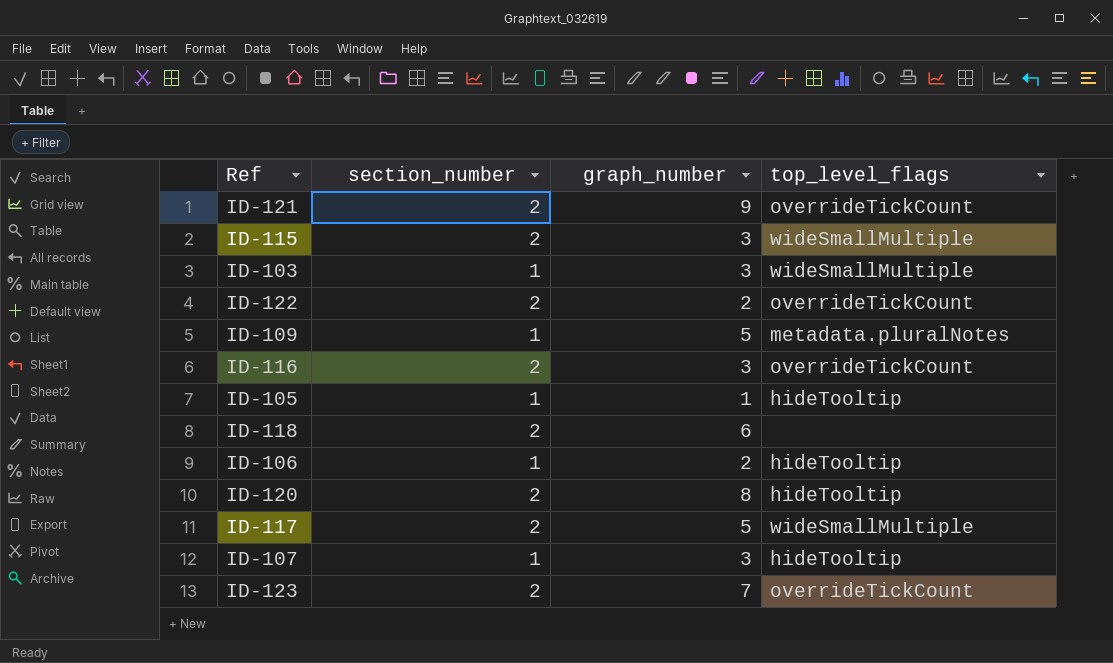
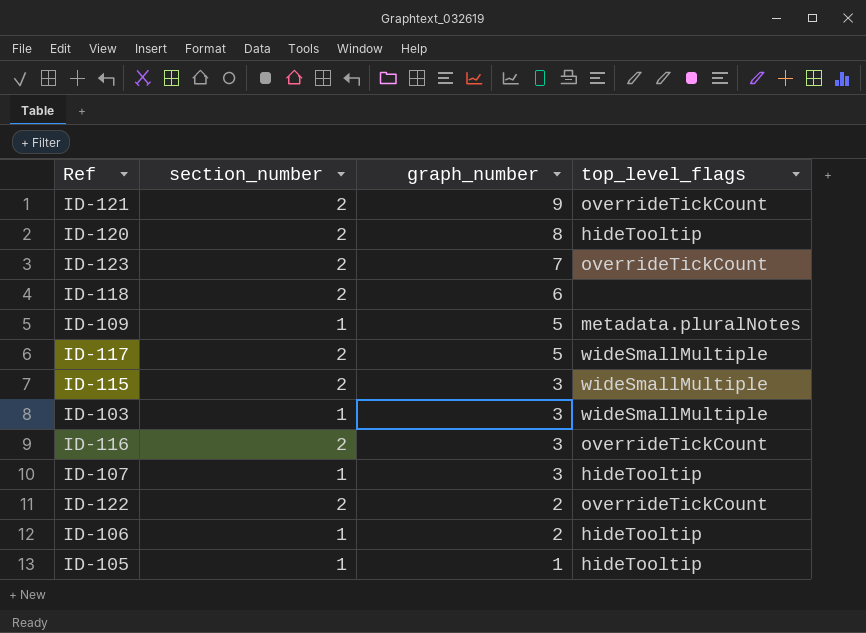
row order: none -> graph_number descending

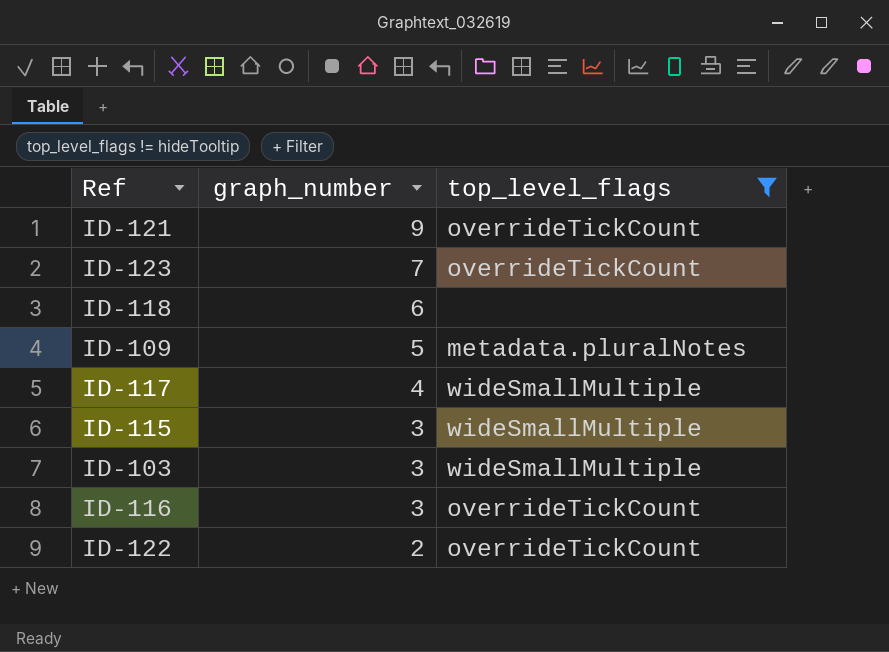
filter: none -> top_level_flags != hideTooltip
column section_number | position: 2 -> none
ID-117 | graph_number: 5 -> 4

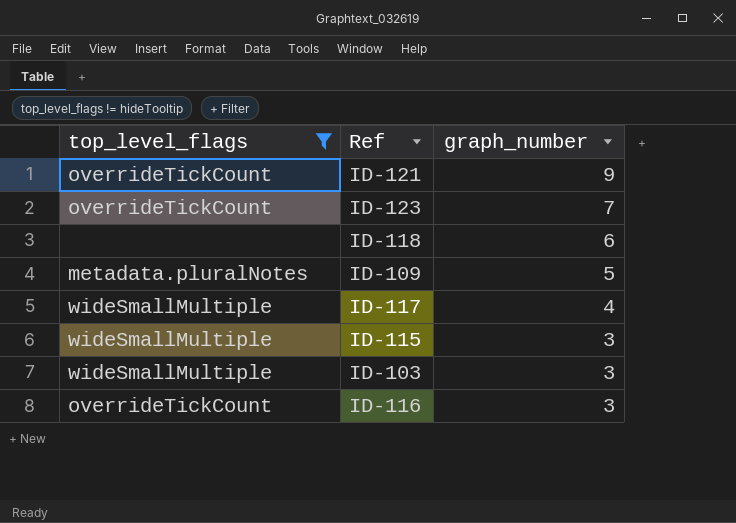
column top_level_flags | position: 3 -> 1
row ID-122: 2 | overrideTickCount -> none

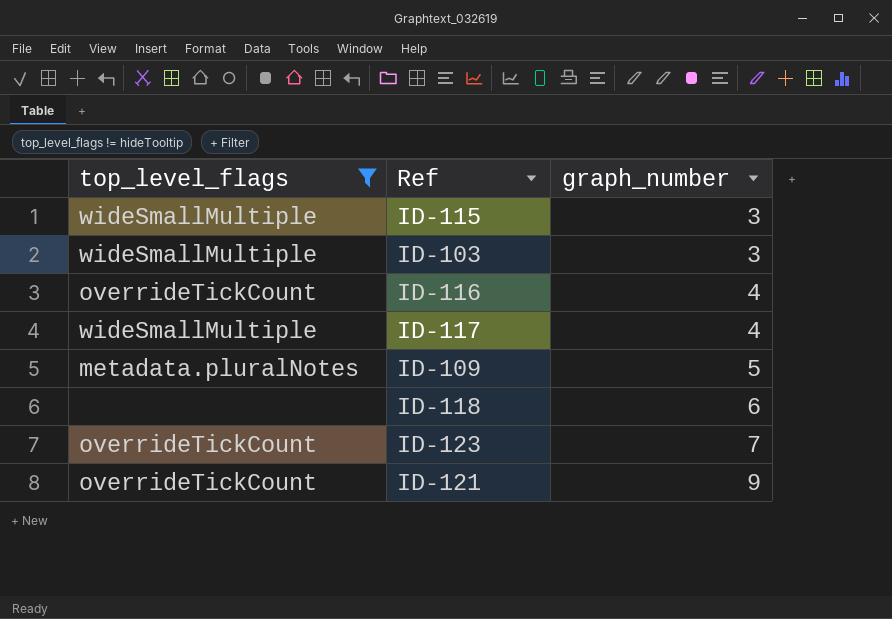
row order: graph_number descending -> graph_number ascending
ID-116 | graph_number: 3 -> 4

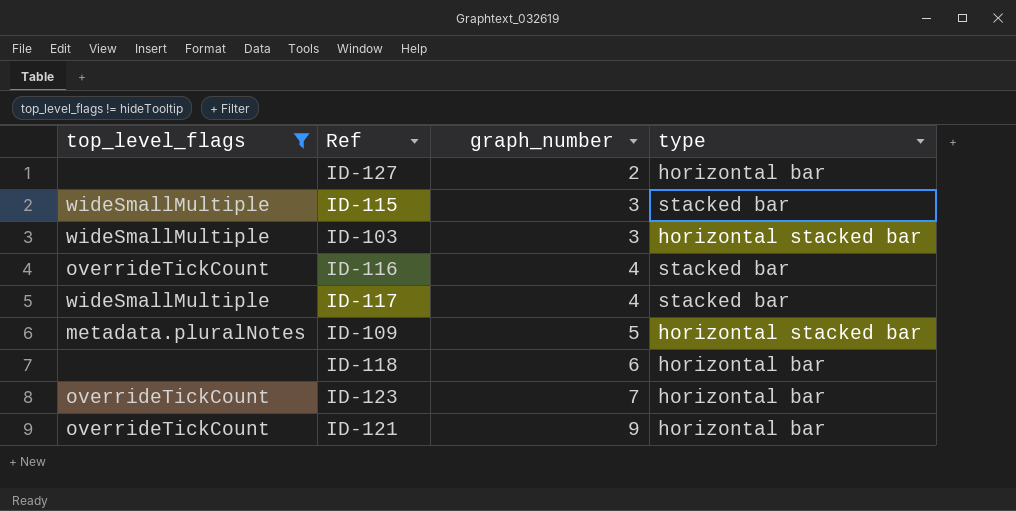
column type | position: none -> 4
row ID-127: none -> none | 2 | horizontal bar

